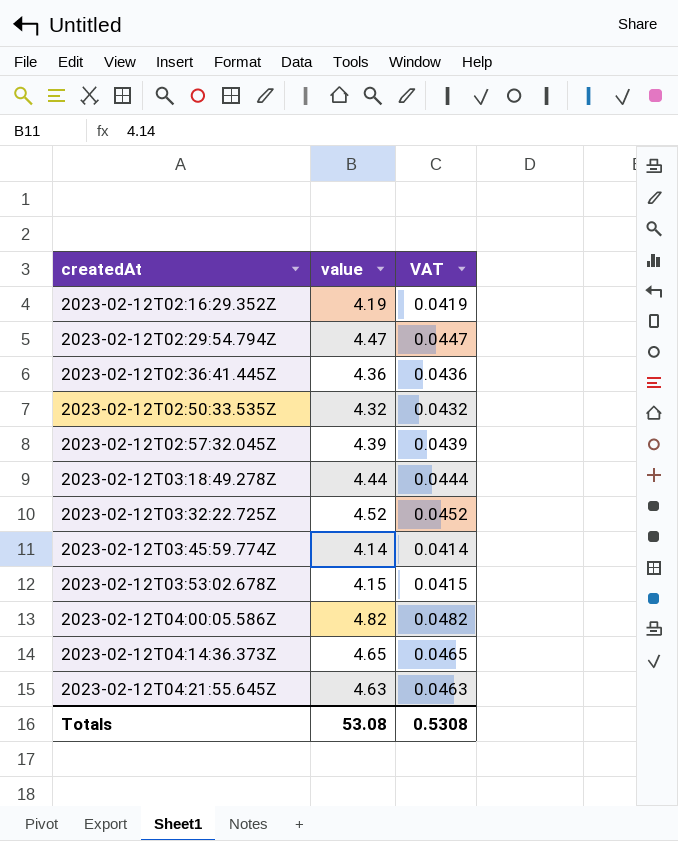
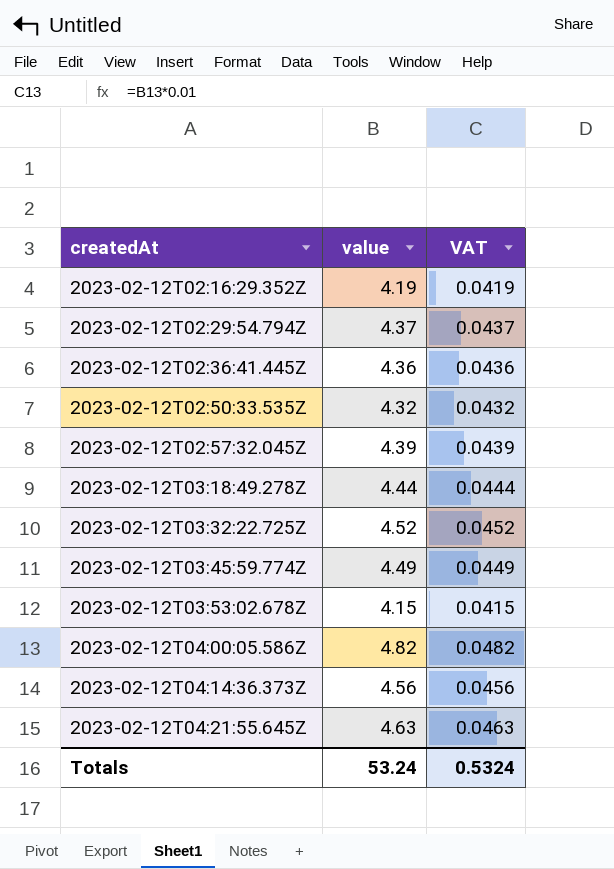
2023-02-12T02:29:54.794Z | value: 4.47 -> 4.37
2023-02-12T02:29:54.794Z | VAT: 0.0447 -> 0.0437
2023-02-12T03:45:59.774Z | value: 4.14 -> 4.49
2023-02-12T03:45:59.774Z | VAT: 0.0414 -> 0.0449
2023-02-12T04:14:36.373Z | value: 4.65 -> 4.56
2023-02-12T04:14:36.373Z | VAT: 0.0465 -> 0.0456
Totals | value: 53.08 -> 53.24
Totals | VAT: 0.5308 -> 0.5324

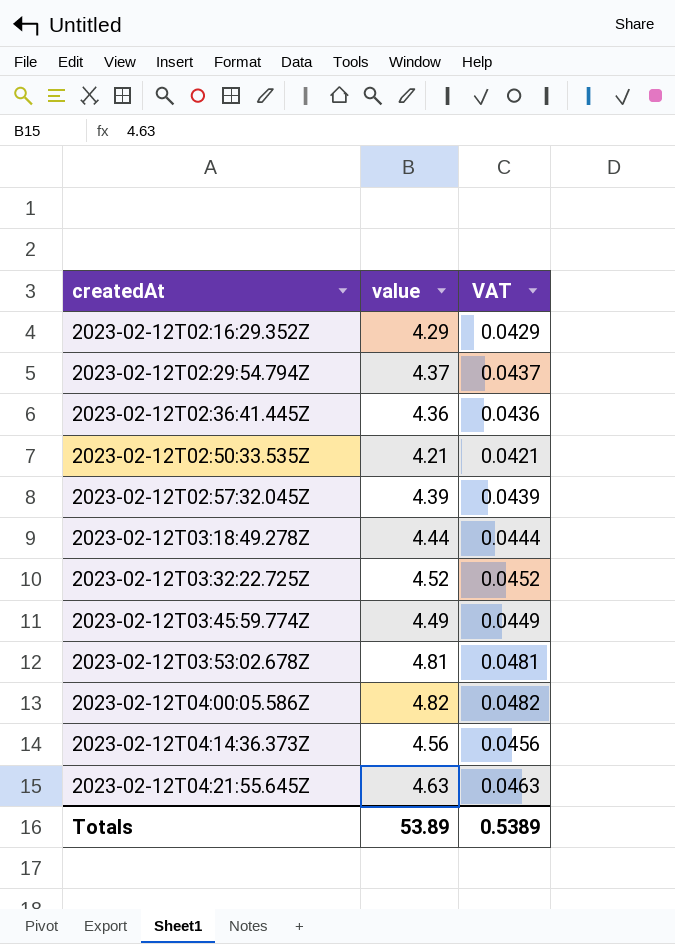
2023-02-12T02:16:29.352Z | value: 4.19 -> 4.29
2023-02-12T02:16:29.352Z | VAT: 0.0419 -> 0.0429
2023-02-12T02:50:33.535Z | value: 4.32 -> 4.21
2023-02-12T02:50:33.535Z | VAT: 0.0432 -> 0.0421
2023-02-12T03:53:02.678Z | value: 4.15 -> 4.81
2023-02-12T03:53:02.678Z | VAT: 0.0415 -> 0.0481
Totals | value: 53.24 -> 53.89
Totals | VAT: 0.5324 -> 0.5389

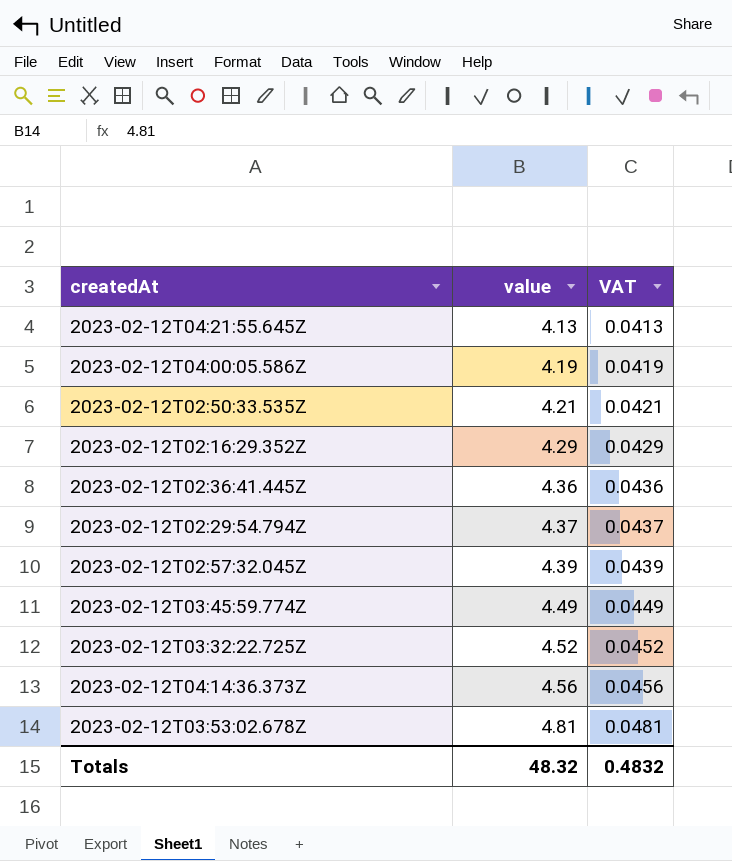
row order: createdAt ascending -> value ascending
row 2023-02-12T03:18:49.278Z: 4.44 | 0.0444 -> none
2023-02-12T04:21:55.645Z | value: 4.63 -> 4.13
2023-02-12T04:21:55.645Z | VAT: 0.0463 -> 0.0413
2023-02-12T04:00:05.586Z | value: 4.82 -> 4.19
2023-02-12T04:00:05.586Z | VAT: 0.0482 -> 0.0419
Totals | value: 53.89 -> 48.32
Totals | VAT: 0.5389 -> 0.4832

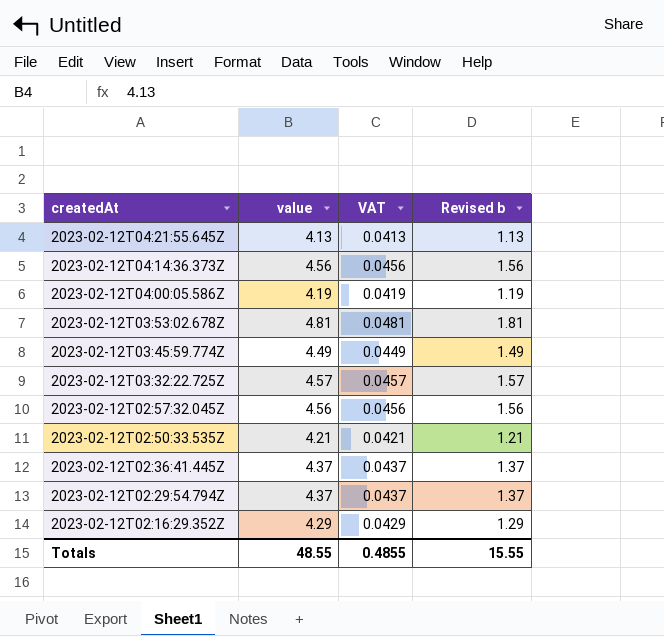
row order: value ascending -> createdAt descending
column Revised b | formula: none -> [value] - 3
2023-02-12T03:32:22.725Z | value: 4.52 -> 4.57
2023-02-12T03:32:22.725Z | VAT: 0.0452 -> 0.0457
2023-02-12T02:57:32.045Z | value: 4.39 -> 4.56
2023-02-12T02:57:32.045Z | VAT: 0.0439 -> 0.0456
2023-02-12T02:36:41.445Z | value: 4.36 -> 4.37
2023-02-12T02:36:41.445Z | VAT: 0.0436 -> 0.0437
Totals | value: 48.32 -> 48.55
Totals | VAT: 0.4832 -> 0.4855

